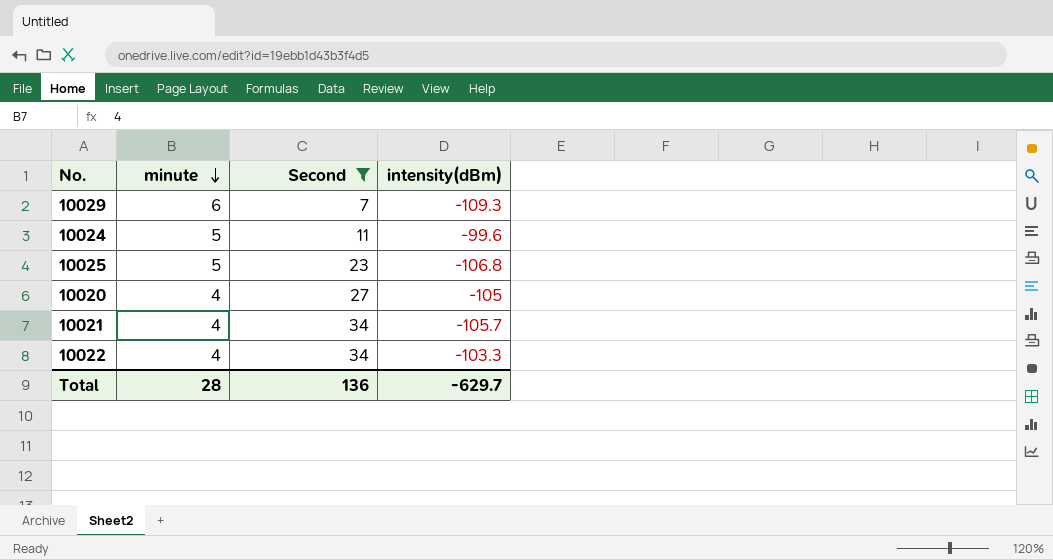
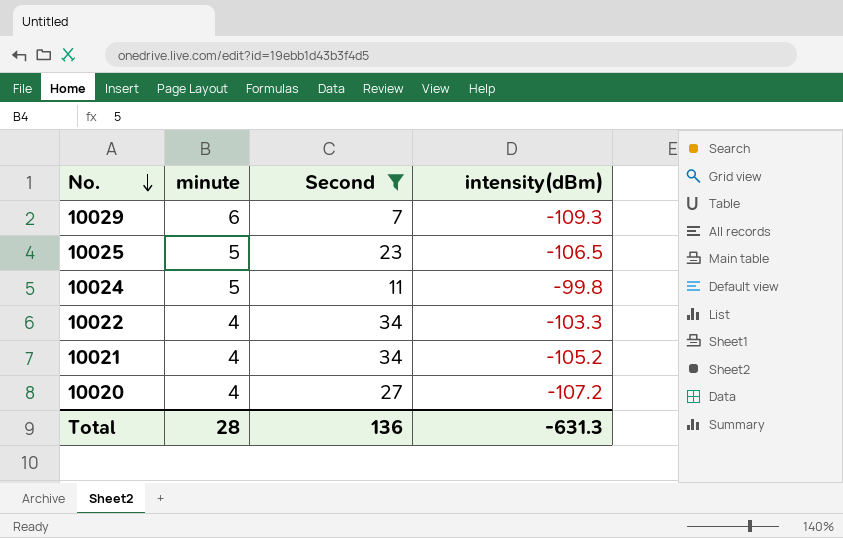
row order: minute descending -> No. descending
10025 | intensity(dBm): -106.8 -> -106.5
10024 | intensity(dBm): -99.6 -> -99.8
10021 | intensity(dBm): -105.7 -> -105.2
10020 | intensity(dBm): -105 -> -107.2
Total | intensity(dBm): -629.7 -> -631.3

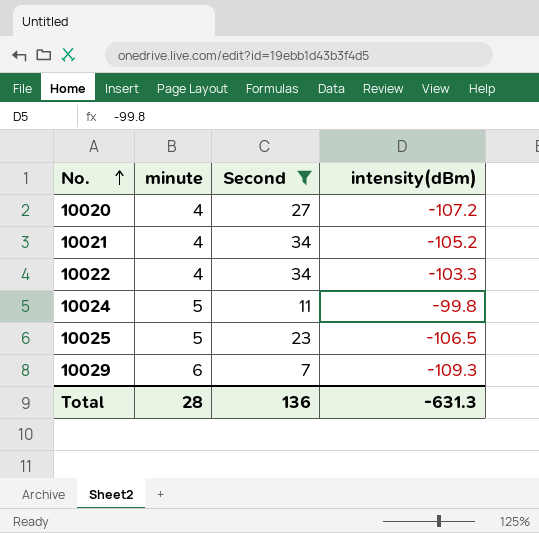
row order: No. descending -> No. ascending

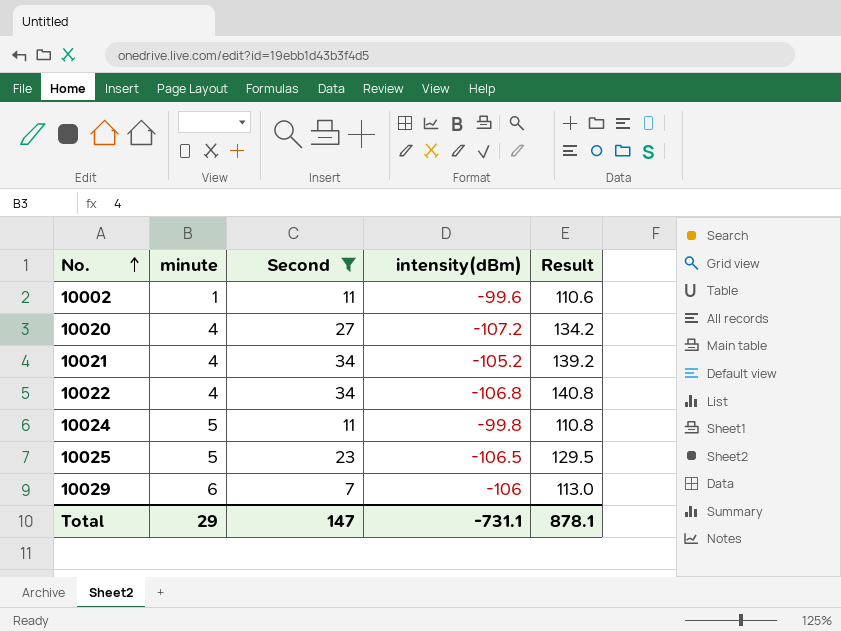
column Result | formula: none -> [Second] - [intensity(dBm)]
row 10002: none -> 1 | 11 | -99.6 | 110.6
10022 | intensity(dBm): -103.3 -> -106.8
10029 | intensity(dBm): -109.3 -> -106
Total | minute: 28 -> 29
Total | Second: 136 -> 147
Total | intensity(dBm): -631.3 -> -731.1

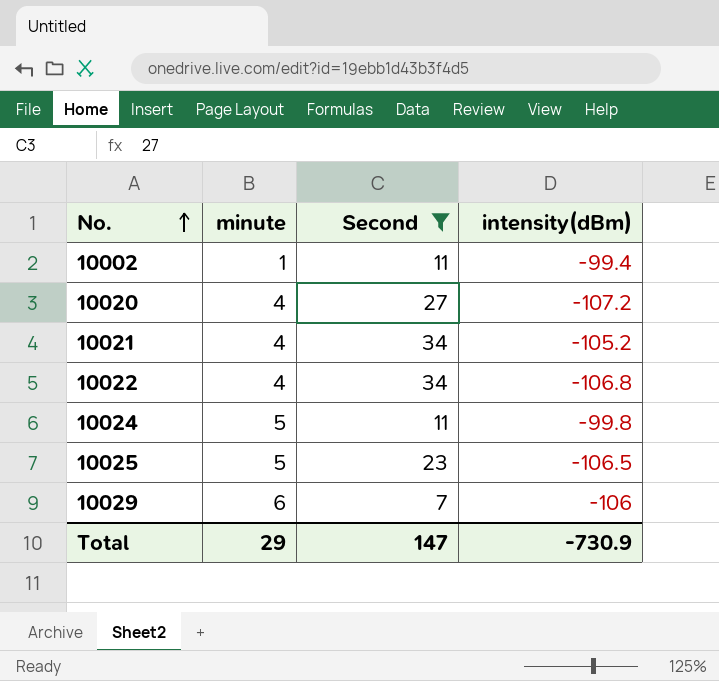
column Result | formula: [Second] - [intensity(dBm)] -> none
10002 | intensity(dBm): -99.6 -> -99.4
Total | intensity(dBm): -731.1 -> -730.9

